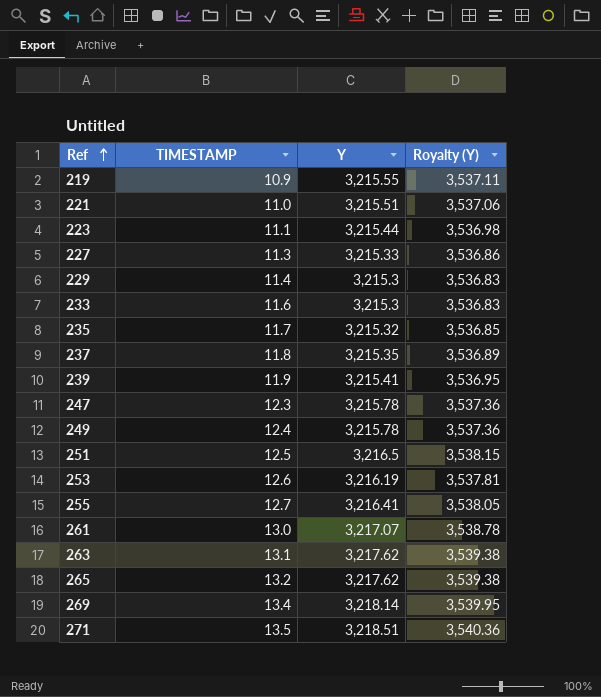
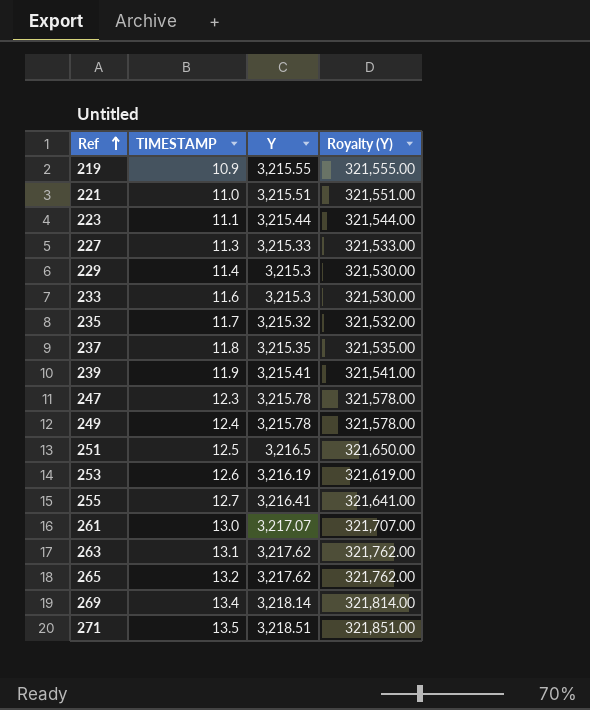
column Royalty (Y) | formula: [Y] * 1.1 -> [Y] * 100

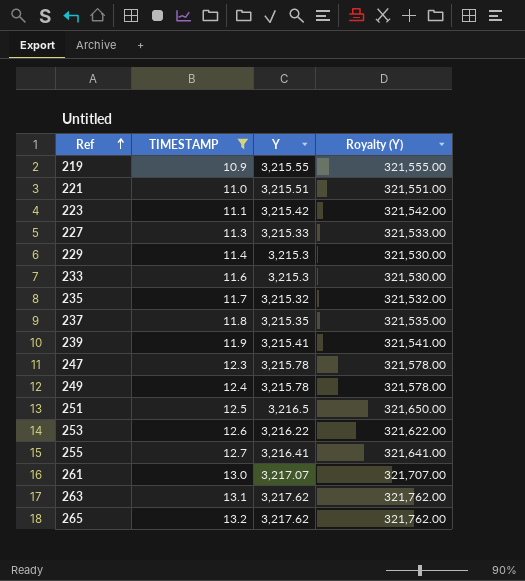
filter: none -> TIMESTAMP <= 13.2
223 | Y: 3,215.44 -> 3,215.42
223 | Royalty (Y): 321,544.00 -> 321,542.00
253 | Y: 3,216.19 -> 3,216.22
253 | Royalty (Y): 321,619.00 -> 321,622.00

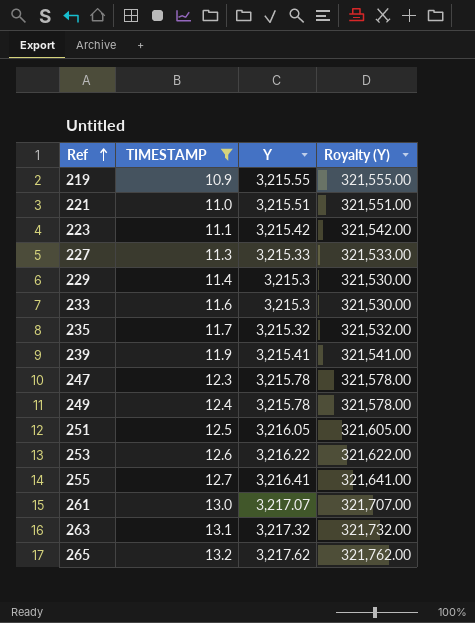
row 237: 11.8 | 3,215.35 | 321,535.00 -> none
251 | Y: 3,216.5 -> 3,216.05
251 | Royalty (Y): 321,650.00 -> 321,605.00
263 | Y: 3,217.62 -> 3,217.32
263 | Royalty (Y): 321,762.00 -> 321,732.00

